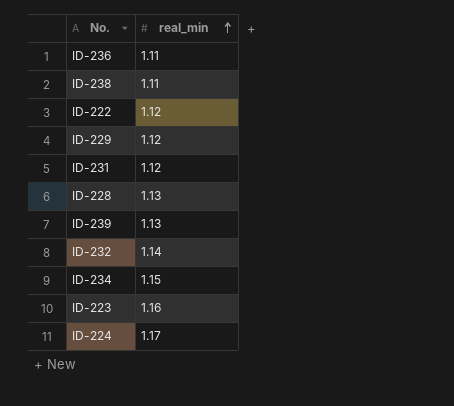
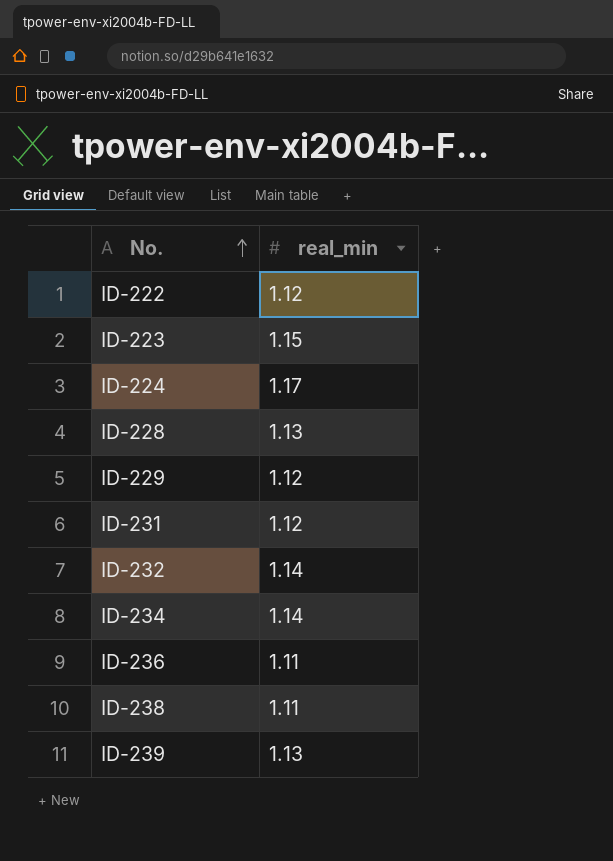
row order: real_min ascending -> No. ascending
ID-223 | real_min: 1.16 -> 1.15
ID-234 | real_min: 1.15 -> 1.14

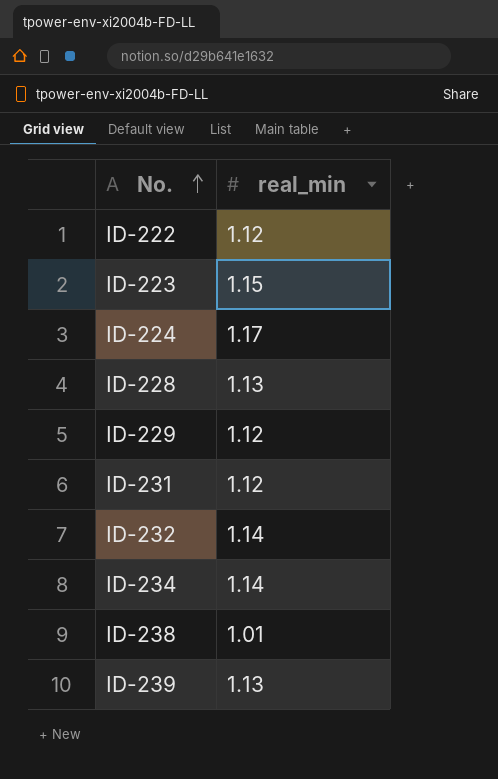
row ID-236: 1.11 -> none
ID-238 | real_min: 1.11 -> 1.01

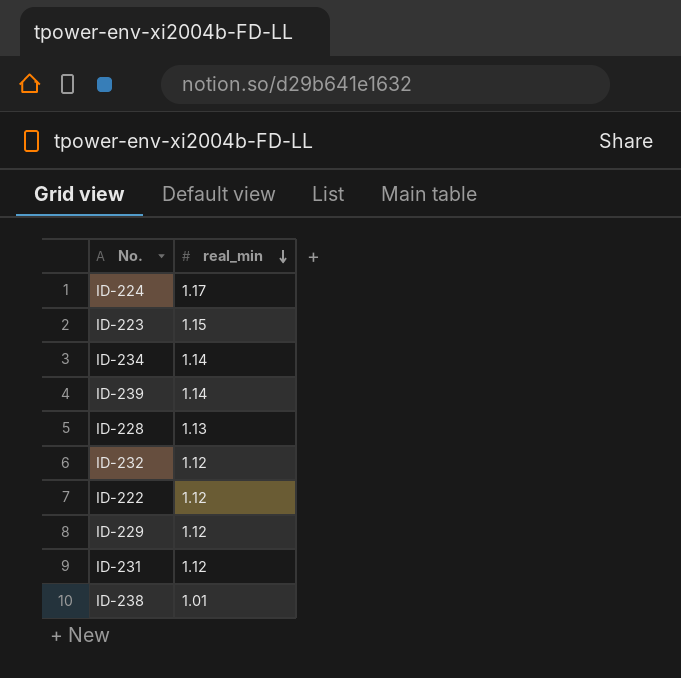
row order: No. ascending -> real_min descending
ID-239 | real_min: 1.13 -> 1.14
ID-232 | real_min: 1.14 -> 1.12

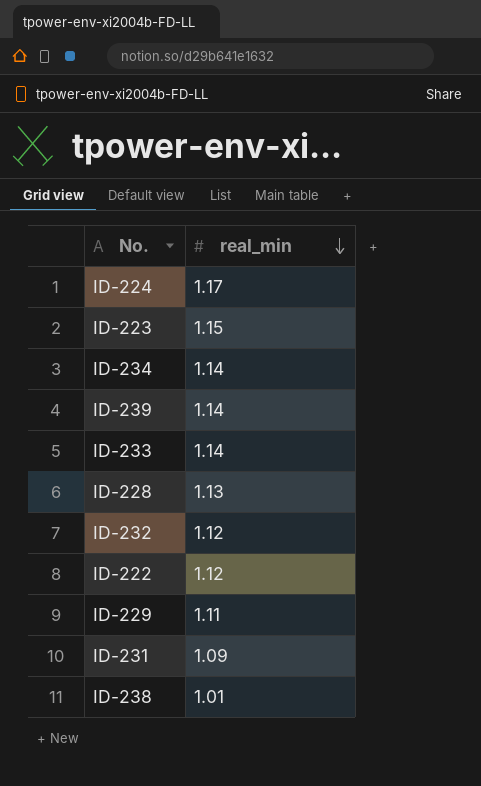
row ID-233: none -> 1.14
ID-229 | real_min: 1.12 -> 1.11
ID-231 | real_min: 1.12 -> 1.09

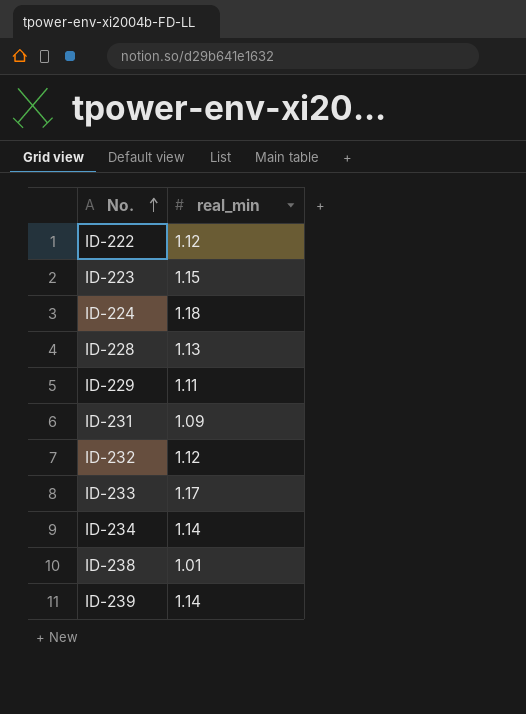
row order: real_min descending -> No. ascending
ID-224 | real_min: 1.17 -> 1.18
ID-233 | real_min: 1.14 -> 1.17

